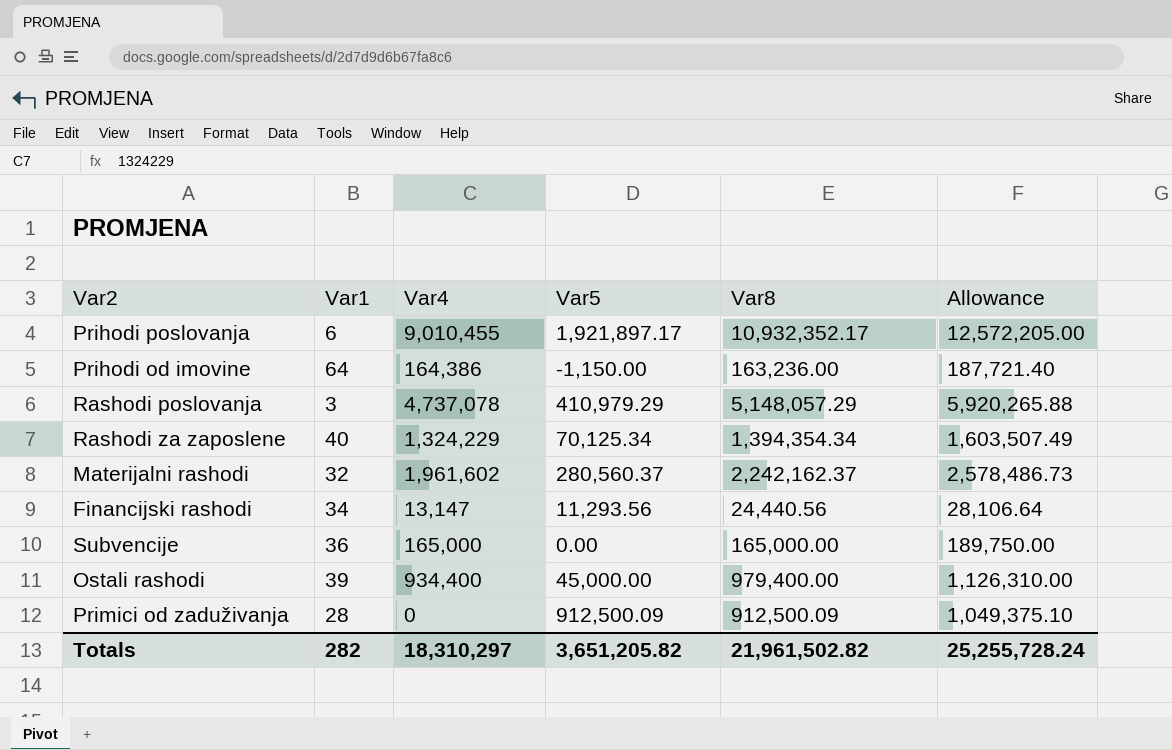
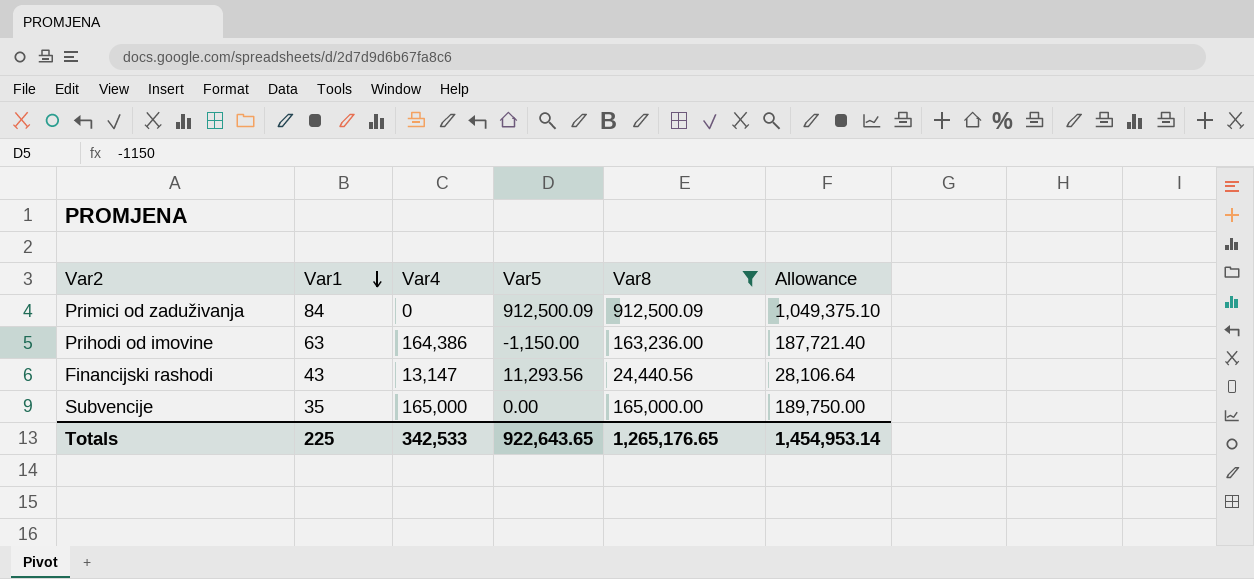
filter: none -> Var8 <= 912,500.09
row order: none -> Var1 descending
Primici od zaduživanja | Var1: 28 -> 84
Prihodi od imovine | Var1: 64 -> 63
Financijski rashodi | Var1: 34 -> 43
Subvencije | Var1: 36 -> 35
Totals | Var1: 282 -> 225
Totals | Var4: 18,310,297 -> 342,533
Totals | Var5: 3,651,205.82 -> 922,643.65
Totals | Var8: 21,961,502.82 -> 1,265,176.65
Totals | Allowance: 25,255,728.24 -> 1,454,953.14

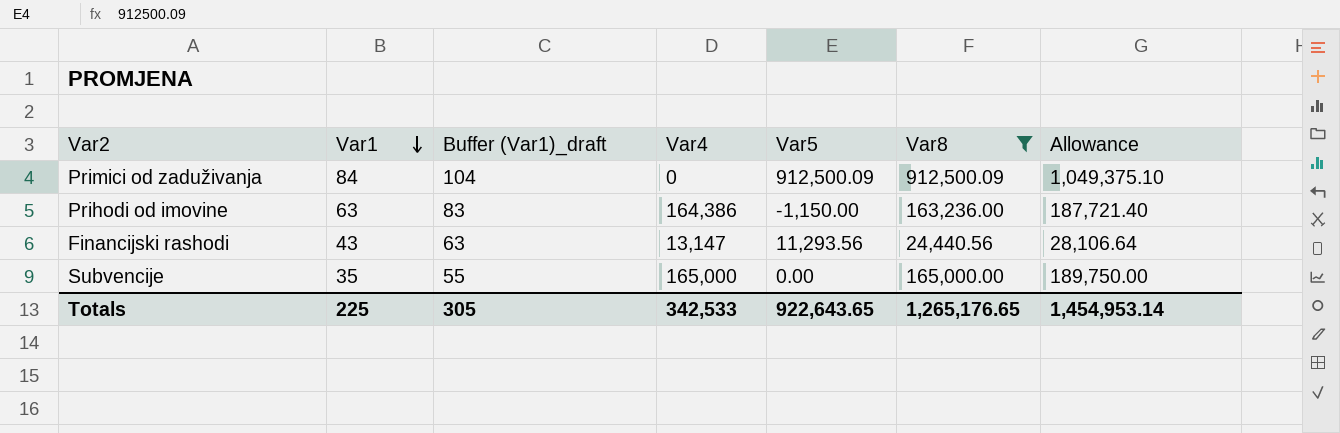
column Buffer (Var1)_draft | formula: none -> [Var1] + 20

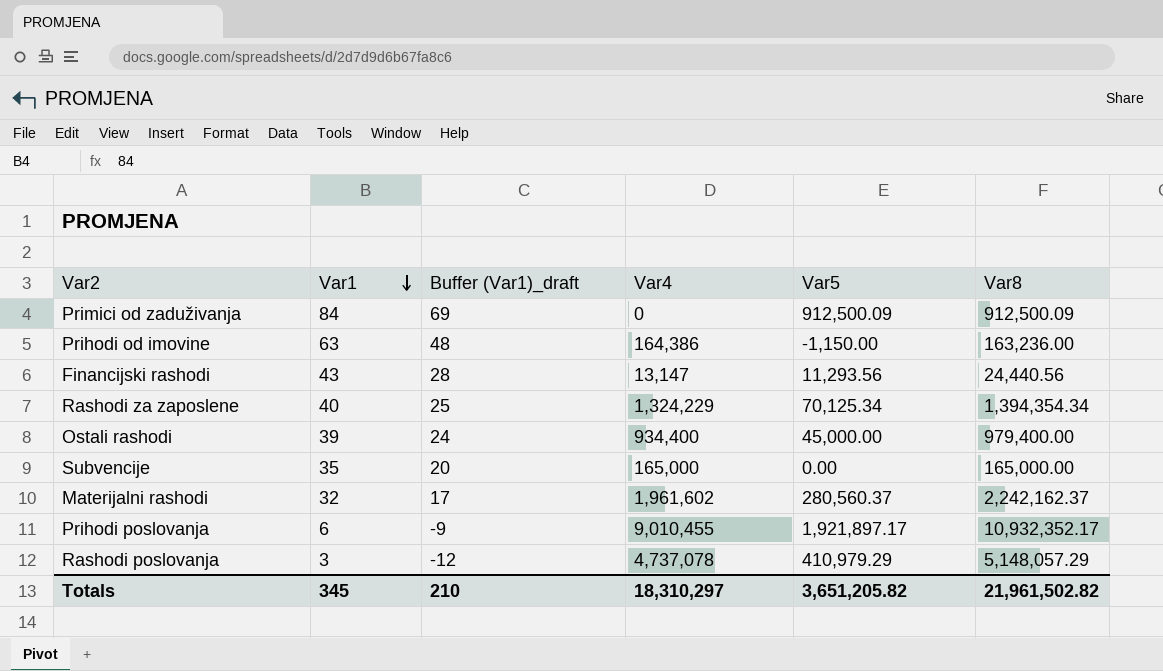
filter: Var8 <= 912,500.09 -> none
column Allowance | formula: [Var8] * 1.15 -> none
column Buffer (Var1)_draft | formula: [Var1] + 20 -> [Var1] - 15
Totals | Var1: 225 -> 345
Totals | Buffer (Var1)_draft: 305 -> 210
Totals | Var4: 342,533 -> 18,310,297
Totals | Var5: 922,643.65 -> 3,651,205.82
Totals | Var8: 1,265,176.65 -> 21,961,502.82

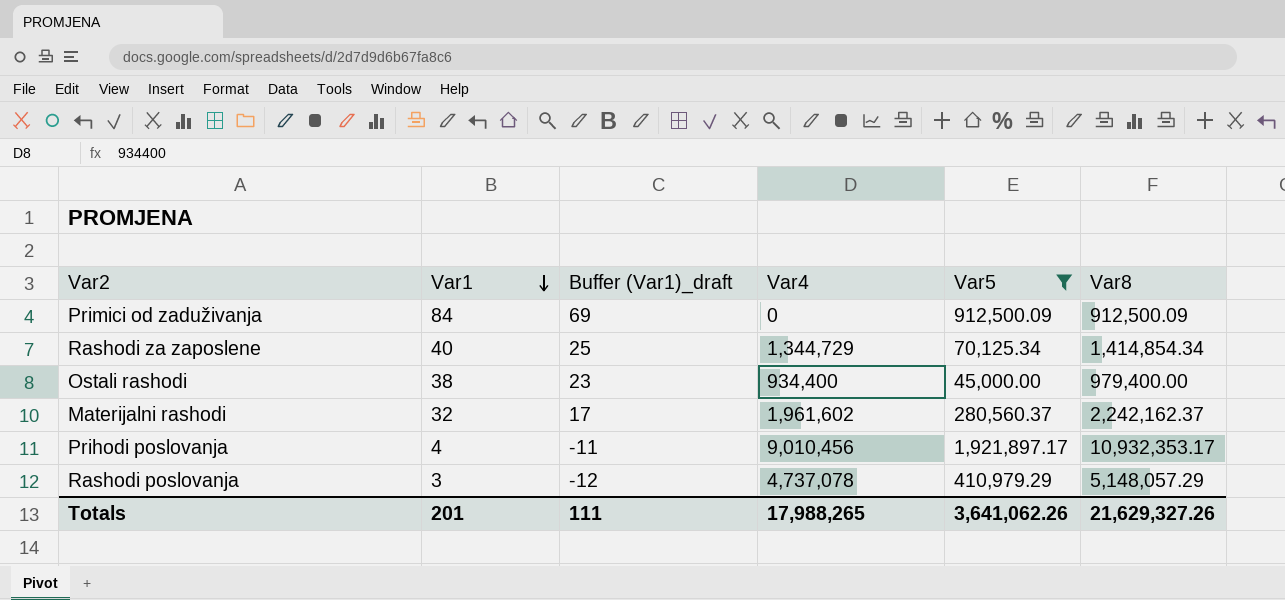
filter: none -> Var5 >= 45,000.00
Rashodi za zaposlene | Var4: 1,324,229 -> 1,344,729
Rashodi za zaposlene | Var8: 1,394,354.34 -> 1,414,854.34
Ostali rashodi | Var1: 39 -> 38
Ostali rashodi | Buffer (Var1)_draft: 24 -> 23
Prihodi poslovanja | Var1: 6 -> 4
Prihodi poslovanja | Buffer (Var1)_draft: -9 -> -11
Prihodi poslovanja | Var4: 9,010,455 -> 9,010,456
Prihodi poslovanja | Var8: 10,932,352.17 -> 10,932,353.17
Totals | Var1: 345 -> 201
Totals | Buffer (Var1)_draft: 210 -> 111
Totals | Var4: 18,310,297 -> 17,988,265
Totals | Var5: 3,651,205.82 -> 3,641,062.26
Totals | Var8: 21,961,502.82 -> 21,629,327.26

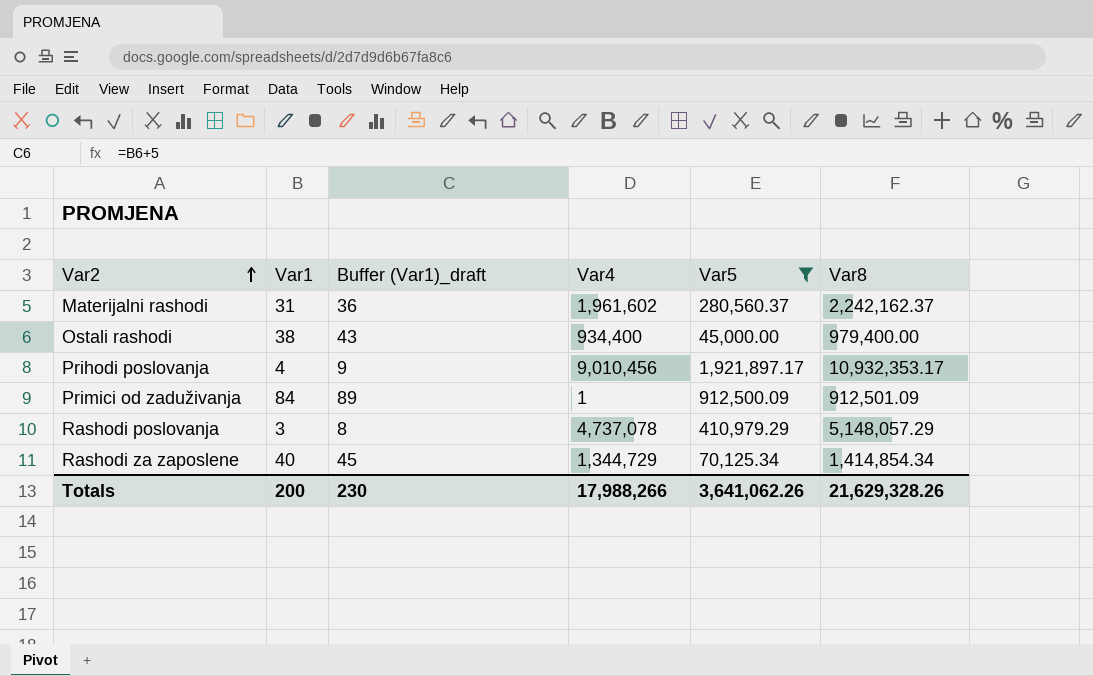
row order: Var1 descending -> Var2 ascending
column Buffer (Var1)_draft | formula: [Var1] - 15 -> [Var1] + 5
Materijalni rashodi | Var1: 32 -> 31
Primici od zaduživanja | Var4: 0 -> 1
Primici od zaduživanja | Var8: 912,500.09 -> 912,501.09
Totals | Var1: 201 -> 200
Totals | Buffer (Var1)_draft: 111 -> 230
Totals | Var4: 17,988,265 -> 17,988,266
Totals | Var8: 21,629,327.26 -> 21,629,328.26

